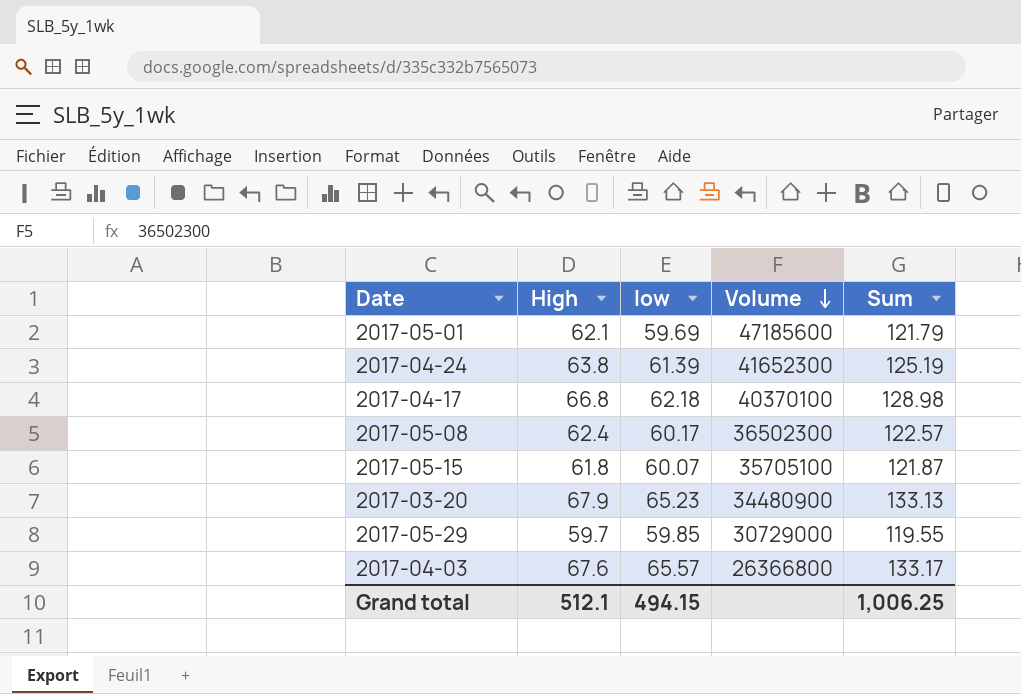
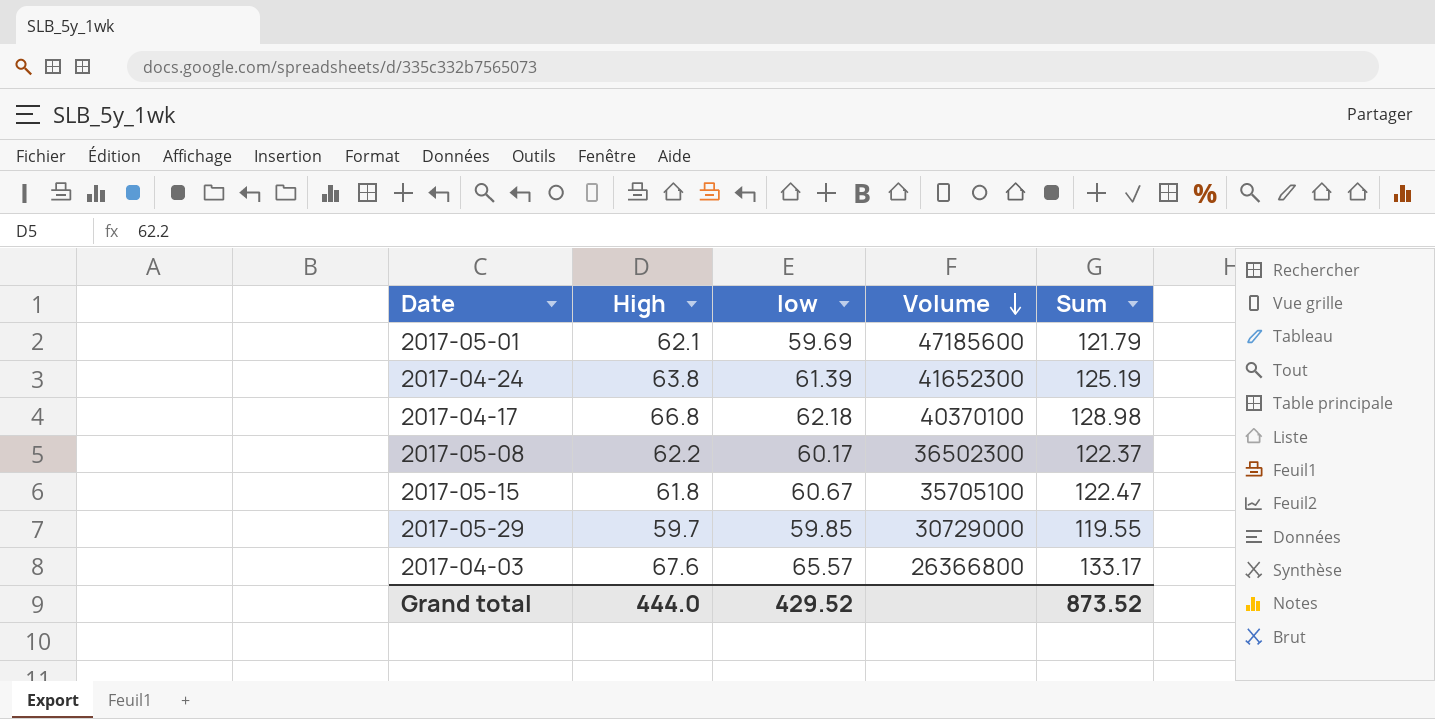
row 2017-03-20: 67.9 | 65.23 | 34480900 | 133.13 -> none
2017-05-08 | High: 62.4 -> 62.2
2017-05-08 | Sum: 122.57 -> 122.37
2017-05-15 | low: 60.07 -> 60.67
2017-05-15 | Sum: 121.87 -> 122.47
Grand total | High: 512.1 -> 444.0
Grand total | low: 494.15 -> 429.52
Grand total | Sum: 1,006.25 -> 873.52

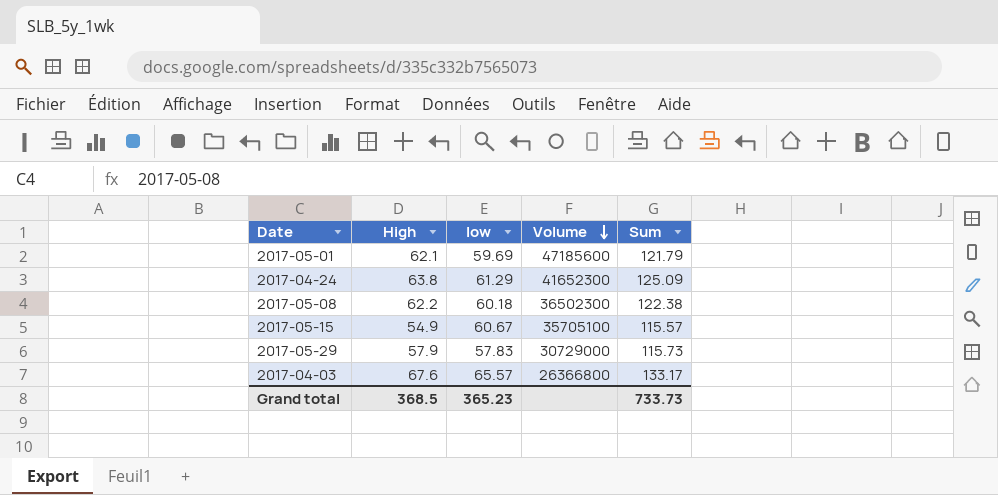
row 2017-04-17: 66.8 | 62.18 | 40370100 | 128.98 -> none
2017-04-24 | low: 61.39 -> 61.29
2017-04-24 | Sum: 125.19 -> 125.09
2017-05-08 | low: 60.17 -> 60.18
2017-05-08 | Sum: 122.37 -> 122.38
2017-05-15 | High: 61.8 -> 54.9
2017-05-15 | Sum: 122.47 -> 115.57
2017-05-29 | High: 59.7 -> 57.9
2017-05-29 | low: 59.85 -> 57.83
2017-05-29 | Sum: 119.55 -> 115.73
Grand total | High: 444.0 -> 368.5
Grand total | low: 429.52 -> 365.23
Grand total | Sum: 873.52 -> 733.73

